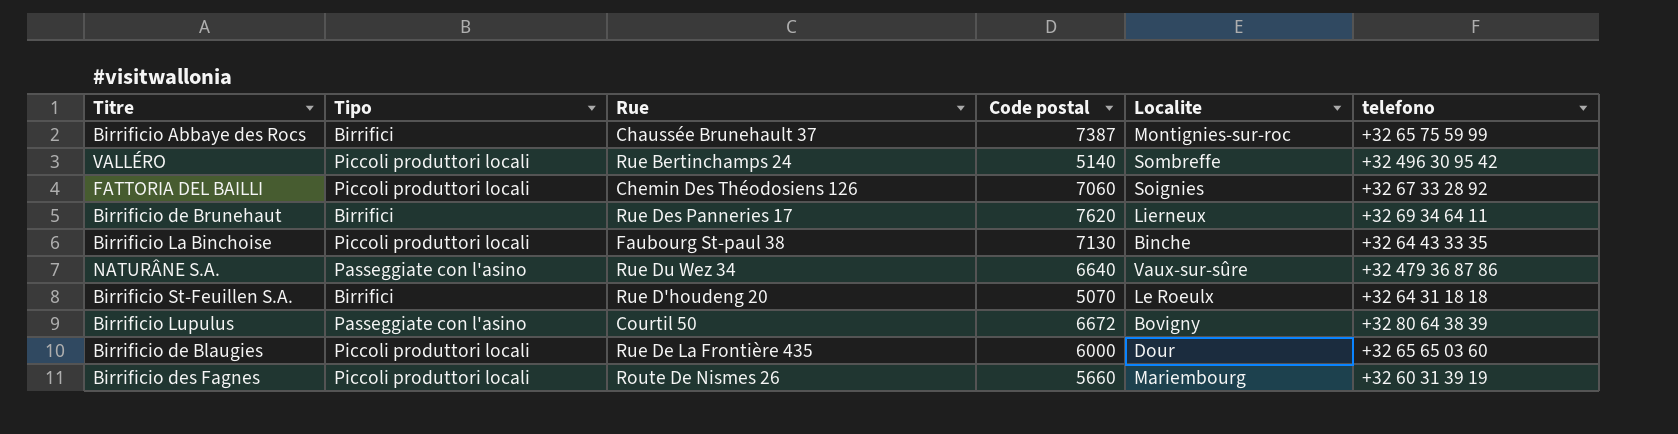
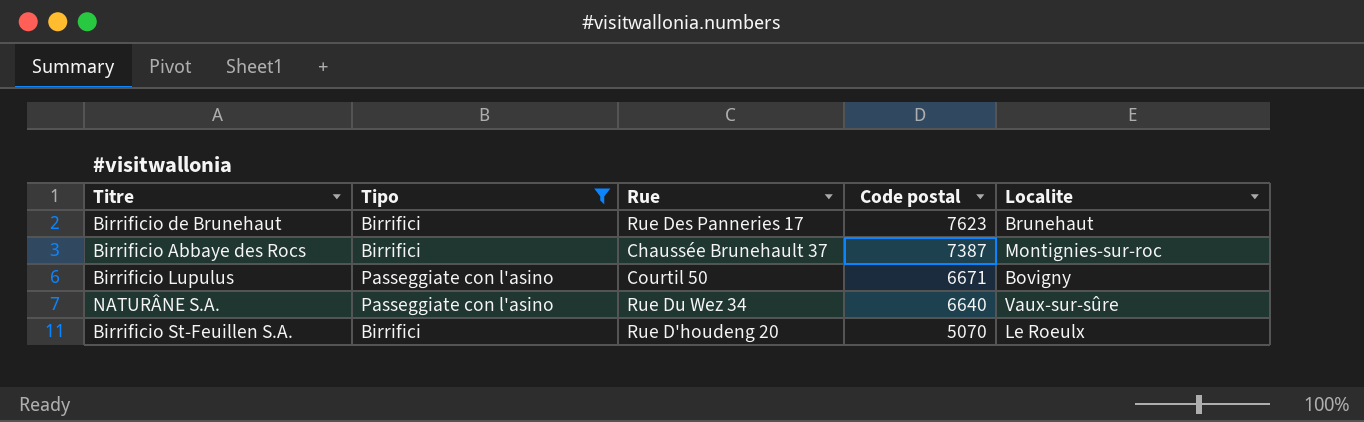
filter: none -> Tipo != Piccoli produttori locali
row order: none -> Code postal descending
column telefono | position: 6 -> none
Birrificio de Brunehaut | Code postal: 7620 -> 7623
Birrificio de Brunehaut | Localite: Lierneux -> Brunehaut
Birrificio Lupulus | Code postal: 6672 -> 6671

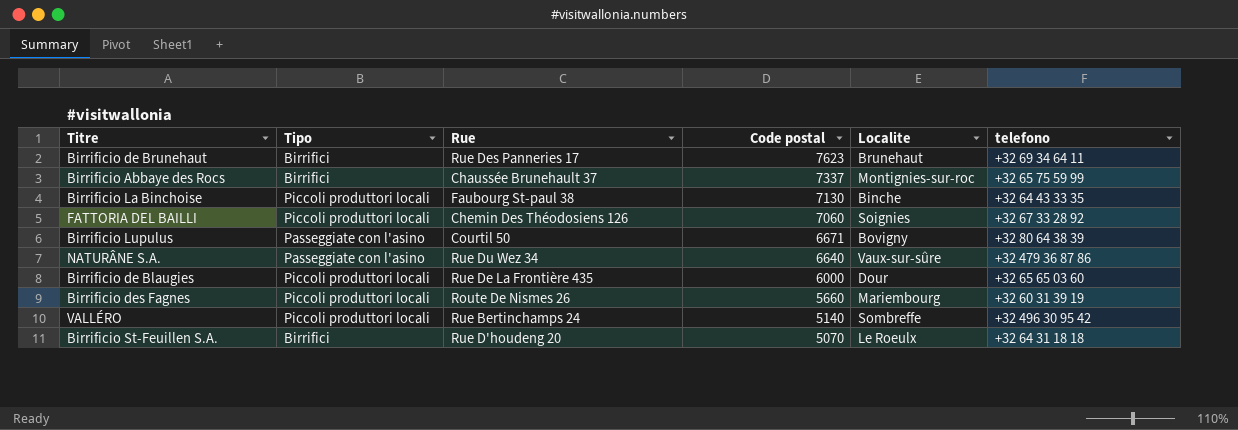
filter: Tipo != Piccoli produttori locali -> none
column telefono | position: none -> 6
Birrificio Abbaye des Rocs | Code postal: 7387 -> 7337

